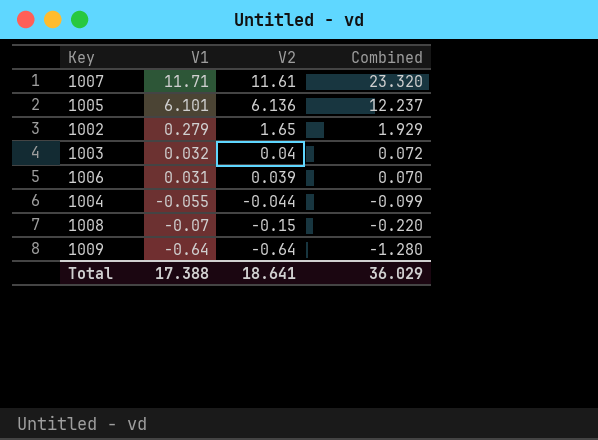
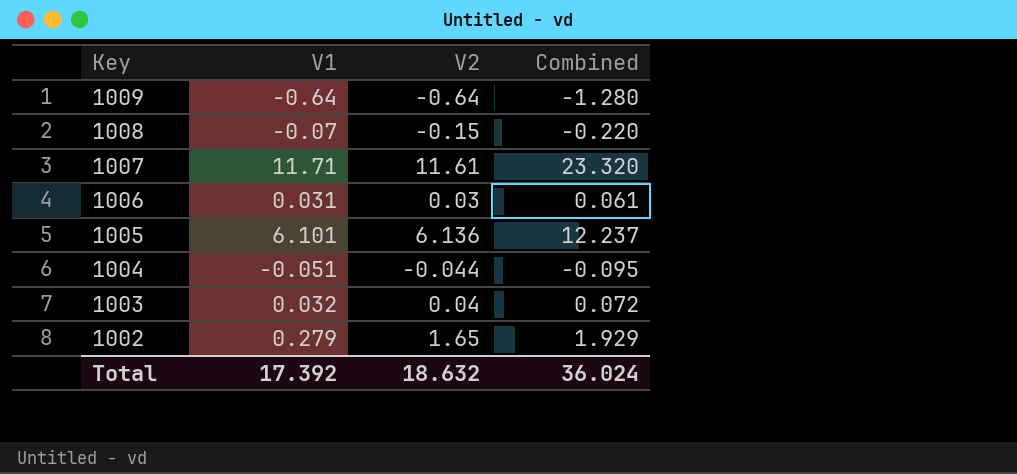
row order: V1 descending -> Key descending
1006 | V2: 0.039 -> 0.03
1006 | Combined: 0.070 -> 0.061
1004 | V1: -0.055 -> -0.051
1004 | Combined: -0.099 -> -0.095
Total | V1: 17.388 -> 17.392
Total | V2: 18.641 -> 18.632
Total | Combined: 36.029 -> 36.024

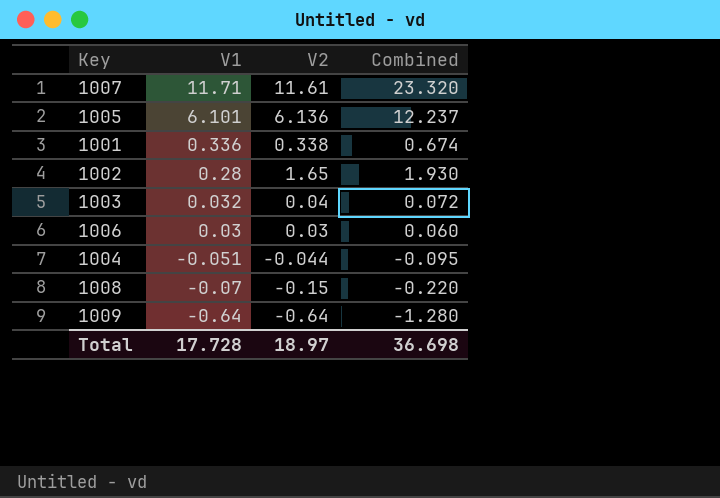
row order: Key descending -> V1 descending
row 1001: none -> 0.336 | 0.338 | 0.674
1002 | V1: 0.279 -> 0.28
1002 | Combined: 1.929 -> 1.930
1006 | V1: 0.031 -> 0.03
1006 | Combined: 0.061 -> 0.060
Total | V1: 17.392 -> 17.728
Total | V2: 18.632 -> 18.97
Total | Combined: 36.024 -> 36.698

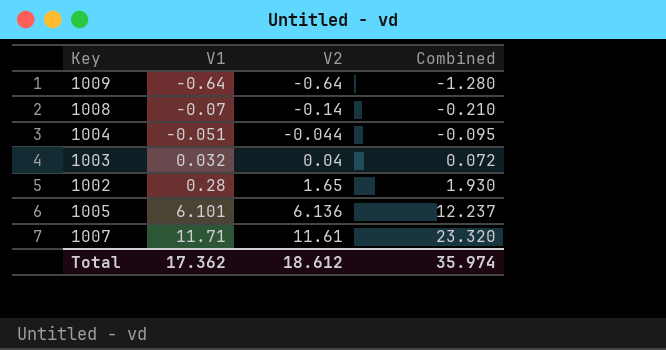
row order: V1 descending -> V1 ascending
row 1001: 0.336 | 0.338 | 0.674 -> none
row 1006: 0.03 | 0.03 | 0.060 -> none
1008 | V2: -0.15 -> -0.14
1008 | Combined: -0.220 -> -0.210
Total | V1: 17.728 -> 17.362
Total | V2: 18.97 -> 18.612
Total | Combined: 36.698 -> 35.974

